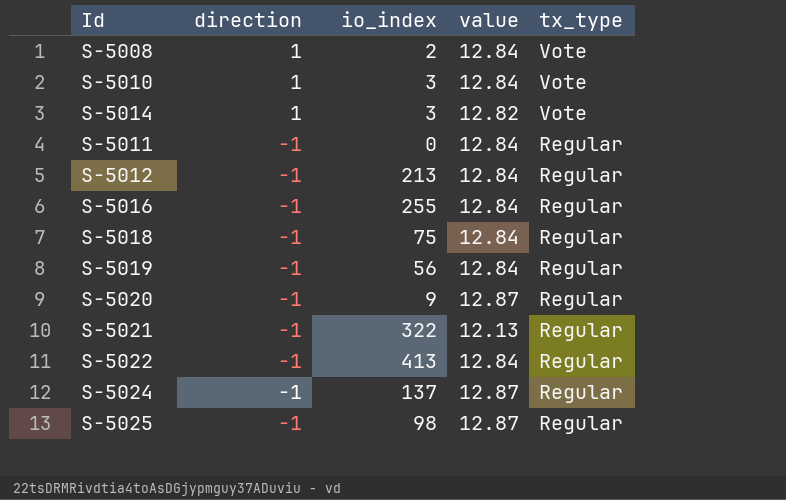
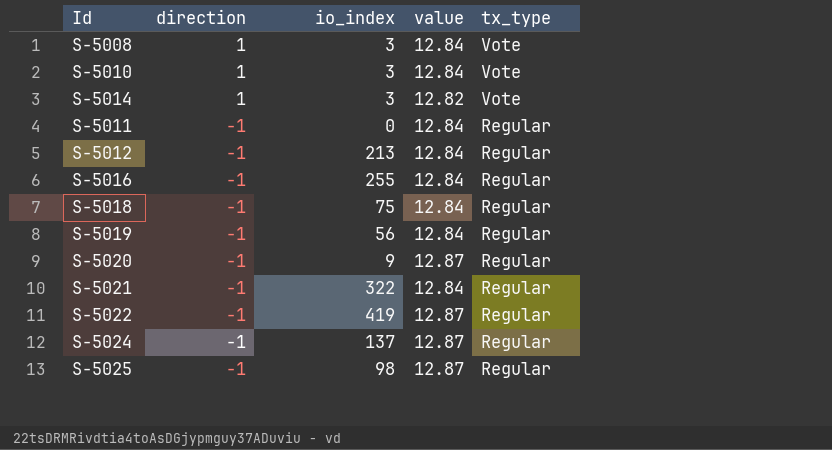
S-5008 | io_index: 2 -> 3
S-5021 | value: 12.13 -> 12.84
S-5022 | io_index: 413 -> 419
S-5022 | value: 12.84 -> 12.87

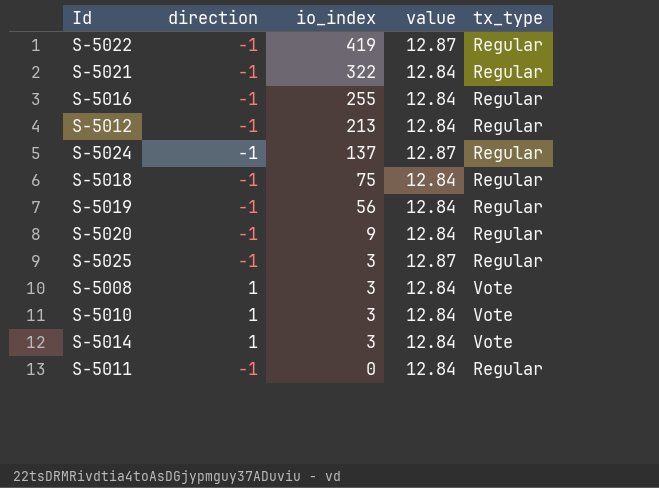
row order: direction descending -> io_index descending
S-5020 | value: 12.87 -> 12.84
S-5025 | io_index: 98 -> 3
S-5014 | value: 12.82 -> 12.84

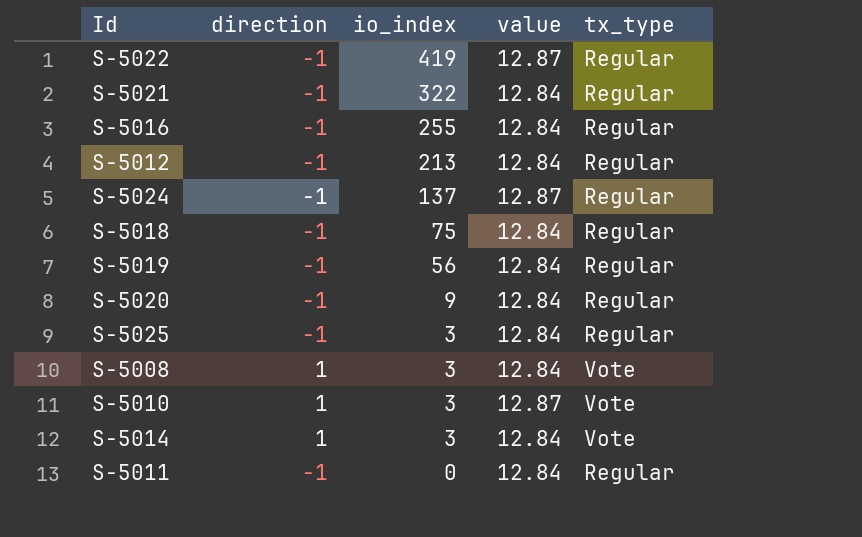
S-5025 | value: 12.87 -> 12.84
S-5010 | value: 12.84 -> 12.87

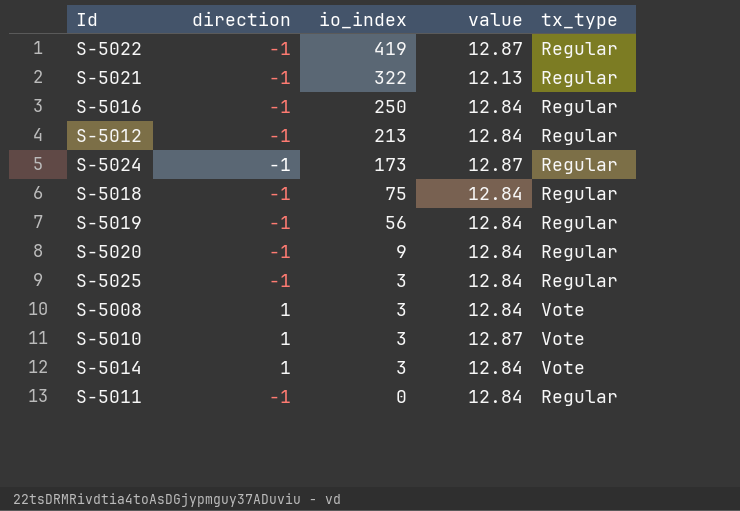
S-5021 | value: 12.84 -> 12.13
S-5016 | io_index: 255 -> 250
S-5024 | io_index: 137 -> 173

